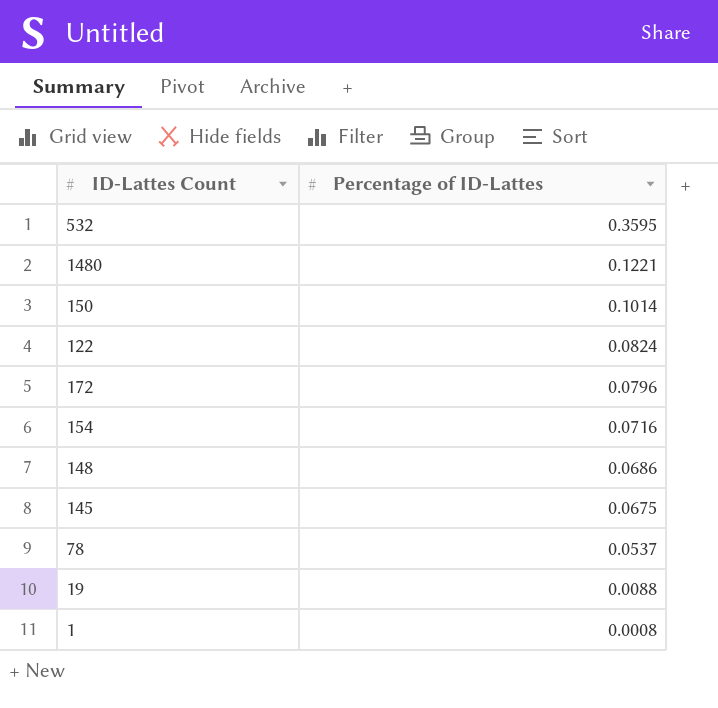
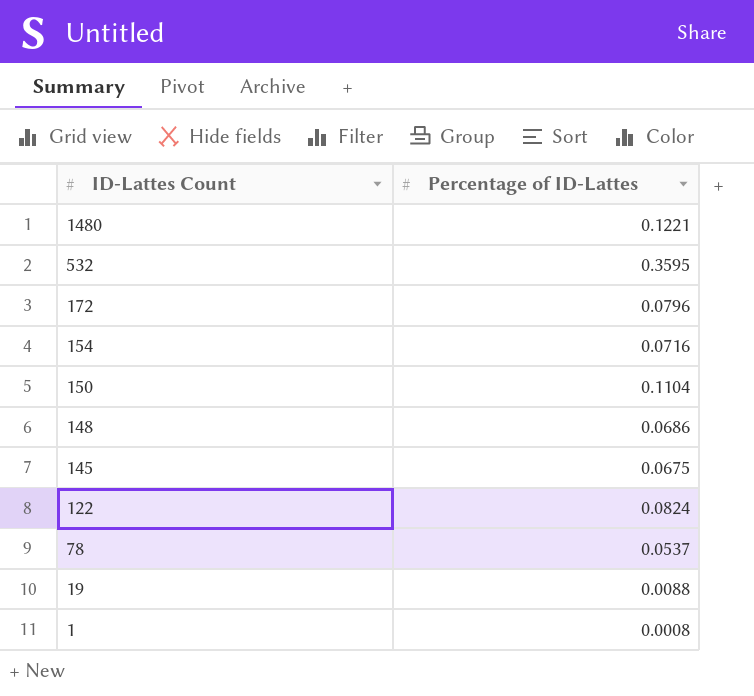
row order: Percentage of ID-Lattes descending -> ID-Lattes Count descending
150 | Percentage of ID-Lattes: 0.1014 -> 0.1104

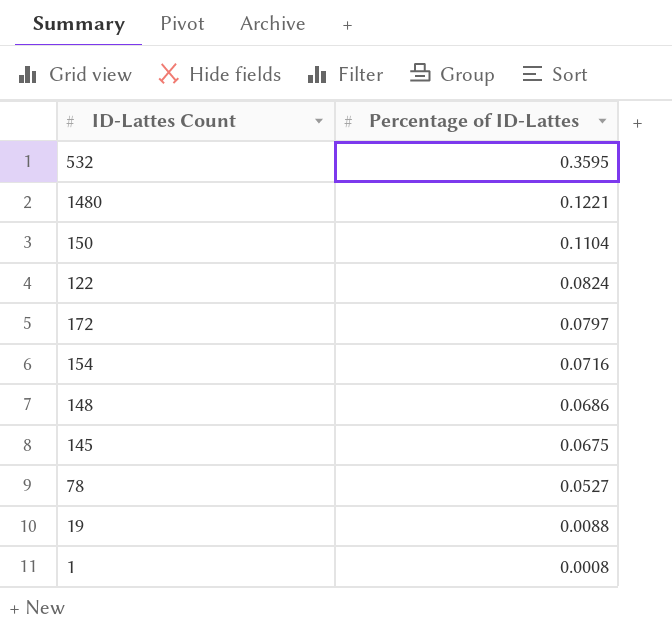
row order: ID-Lattes Count descending -> Percentage of ID-Lattes descending
172 | Percentage of ID-Lattes: 0.0796 -> 0.0797
78 | Percentage of ID-Lattes: 0.0537 -> 0.0527

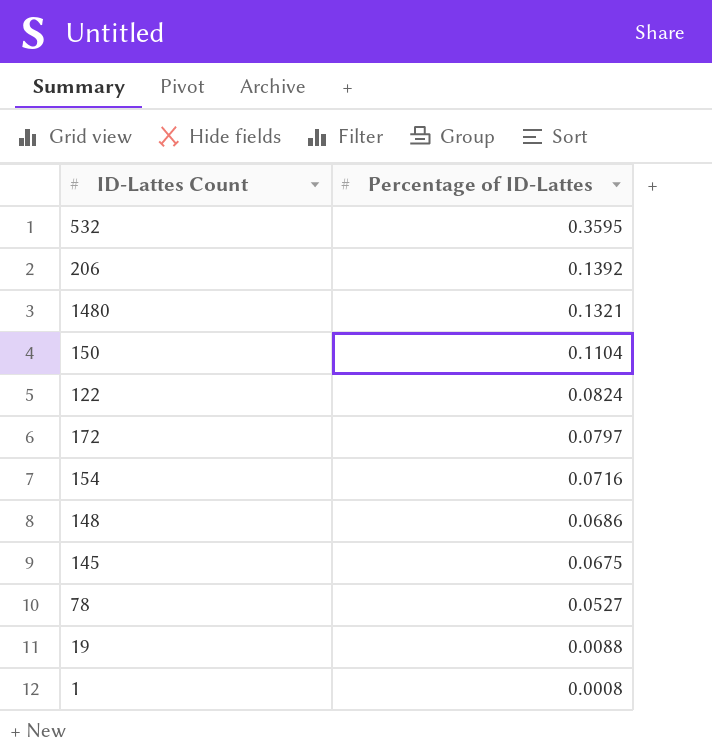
row 206: none -> 0.1392
1480 | Percentage of ID-Lattes: 0.1221 -> 0.1321

